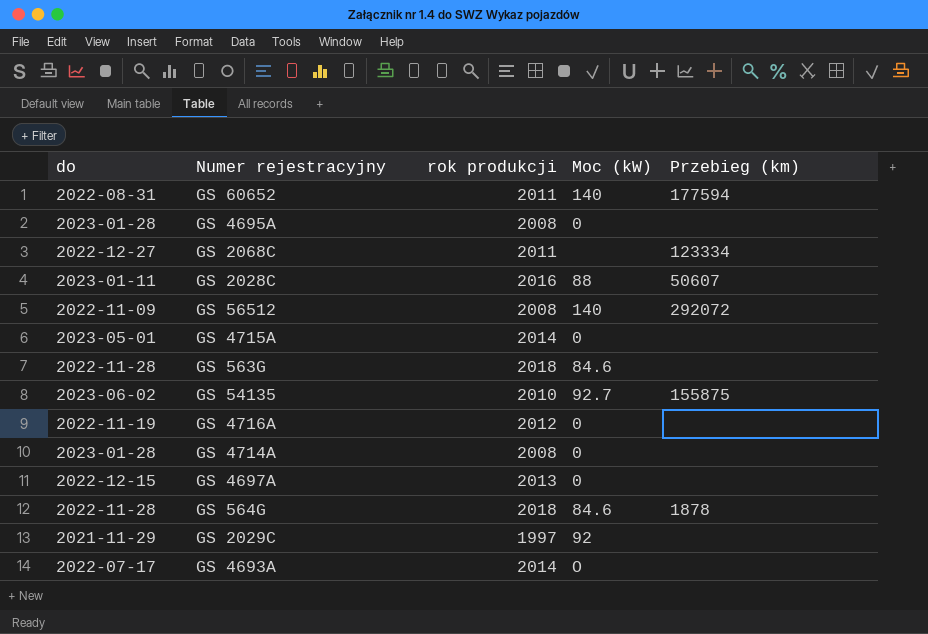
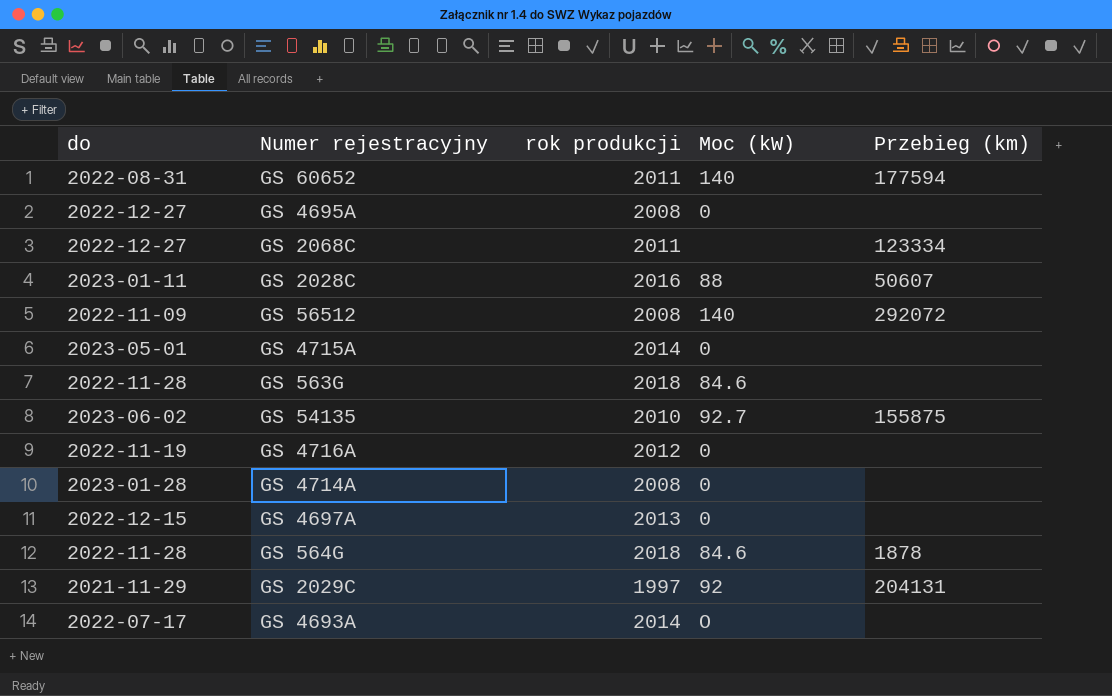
GS 4695A | do: 2023-01-28 -> 2022-12-27
GS 2029C | Przebieg (km): none -> 204131

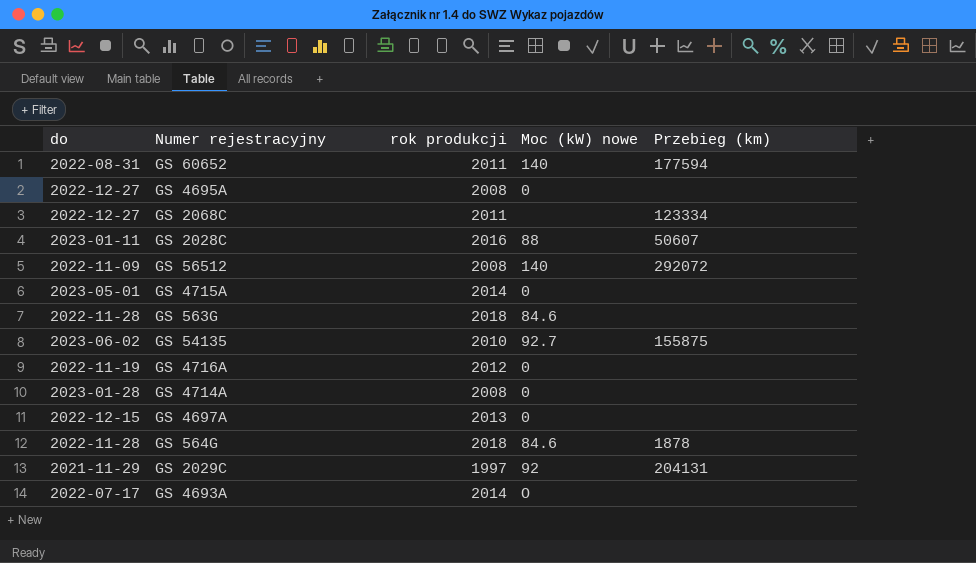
column name: Moc (kW) -> Moc (kW) nowe

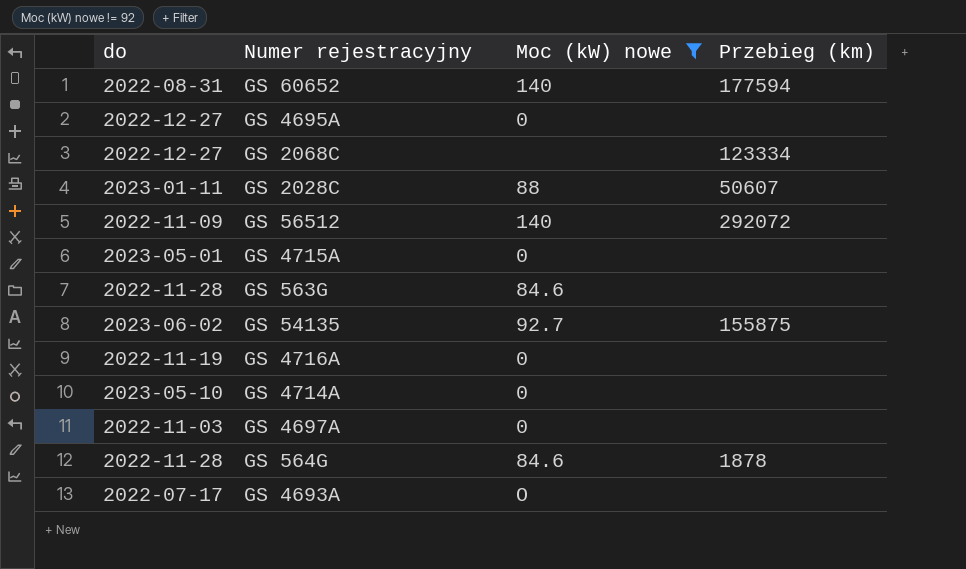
filter: none -> Moc (kW) nowe != 92
column rok produkcji | position: 3 -> none
GS 4714A | do: 2023-01-28 -> 2023-05-10
GS 4697A | do: 2022-12-15 -> 2022-11-03

